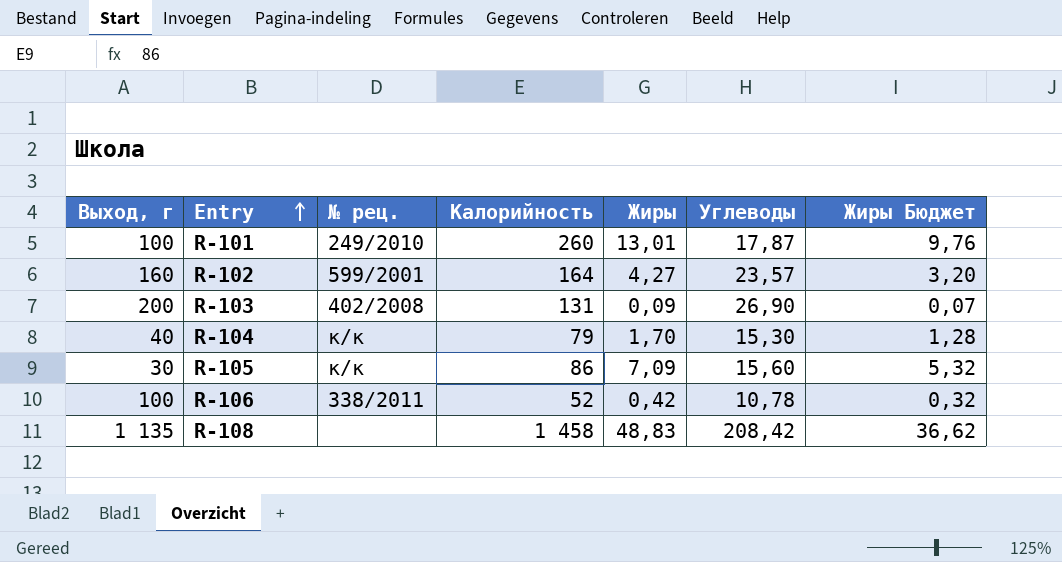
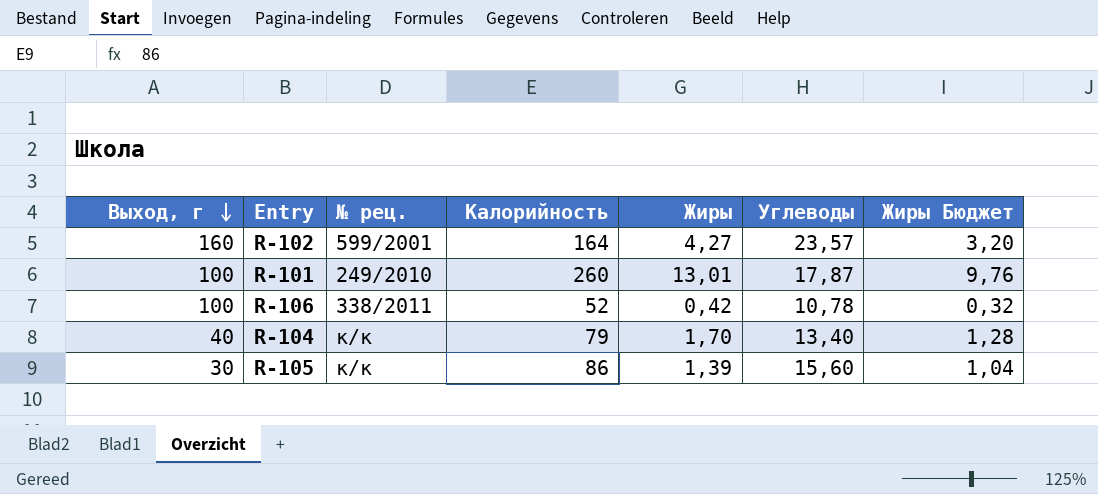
row order: Entry ascending -> Выход, г descending
row R-103: 200 | 402/2008 | 131 | 0,09 | 26,90 | 0,07 -> none
row R-108: 1 135 | none | 1 458 | 48,83 | 208,42 | 36,62 -> none
R-104 | Углеводы: 15,30 -> 13,40
R-105 | Жиры: 7,09 -> 1,39
R-105 | Жиры Бюджет: 5,32 -> 1,04

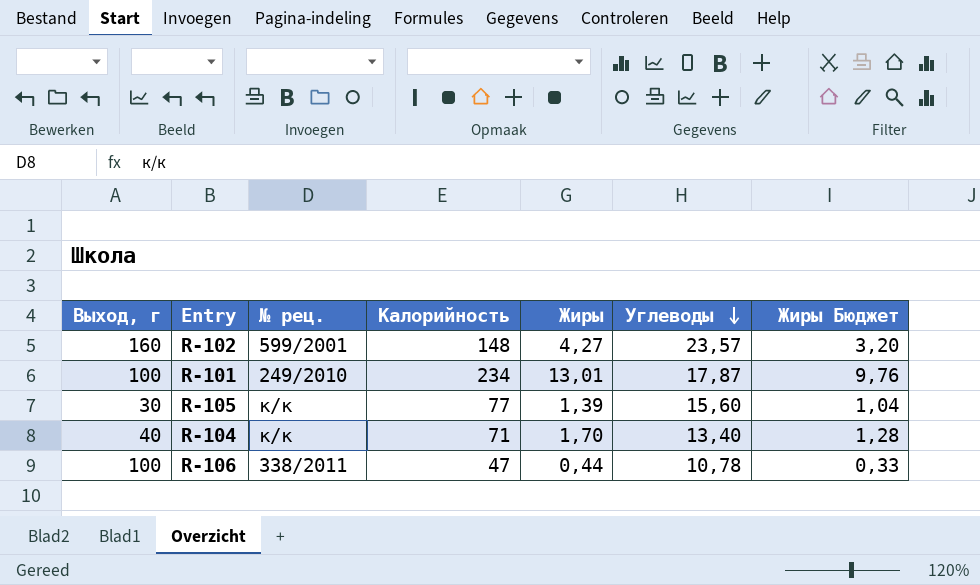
row order: Выход, г descending -> Углеводы descending
R-102 | Калорийность: 164 -> 148
R-101 | Калорийность: 260 -> 234
R-105 | Калорийность: 86 -> 77
R-104 | Калорийность: 79 -> 71
R-106 | Калорийность: 52 -> 47
R-106 | Жиры: 0,42 -> 0,44
R-106 | Жиры Бюджет: 0,32 -> 0,33

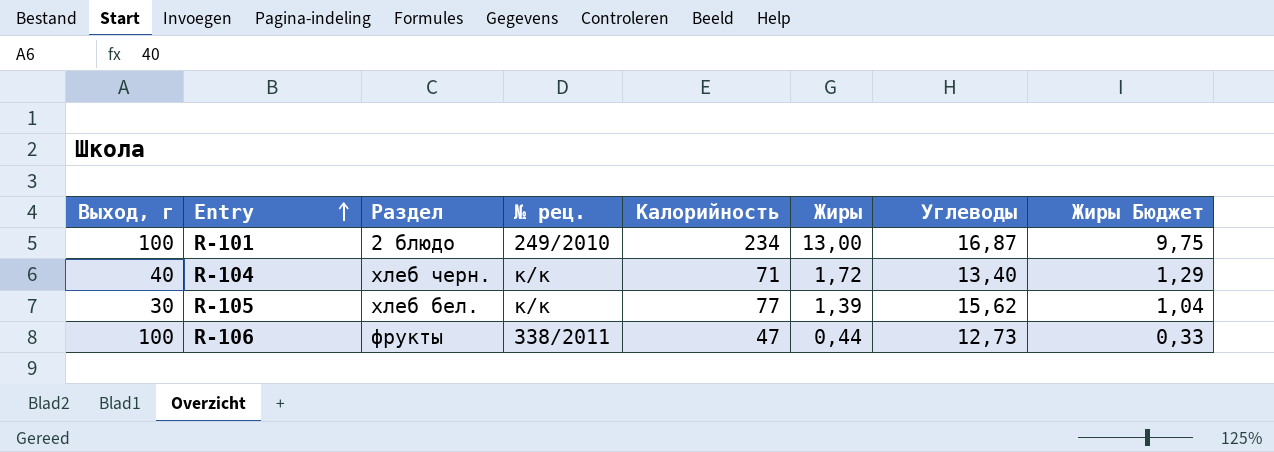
row order: Углеводы descending -> Entry ascending
column Раздел | position: none -> 3
row R-102: 160 | 599/2001 | 148 | 4,27 | 23,57 | 3,20 -> none
R-101 | Жиры: 13,01 -> 13,00
R-101 | Углеводы: 17,87 -> 16,87
R-101 | Жиры Бюджет: 9,76 -> 9,75
R-104 | Жиры: 1,70 -> 1,72
R-104 | Жиры Бюджет: 1,28 -> 1,29
R-105 | Углеводы: 15,60 -> 15,62
R-106 | Углеводы: 10,78 -> 12,73

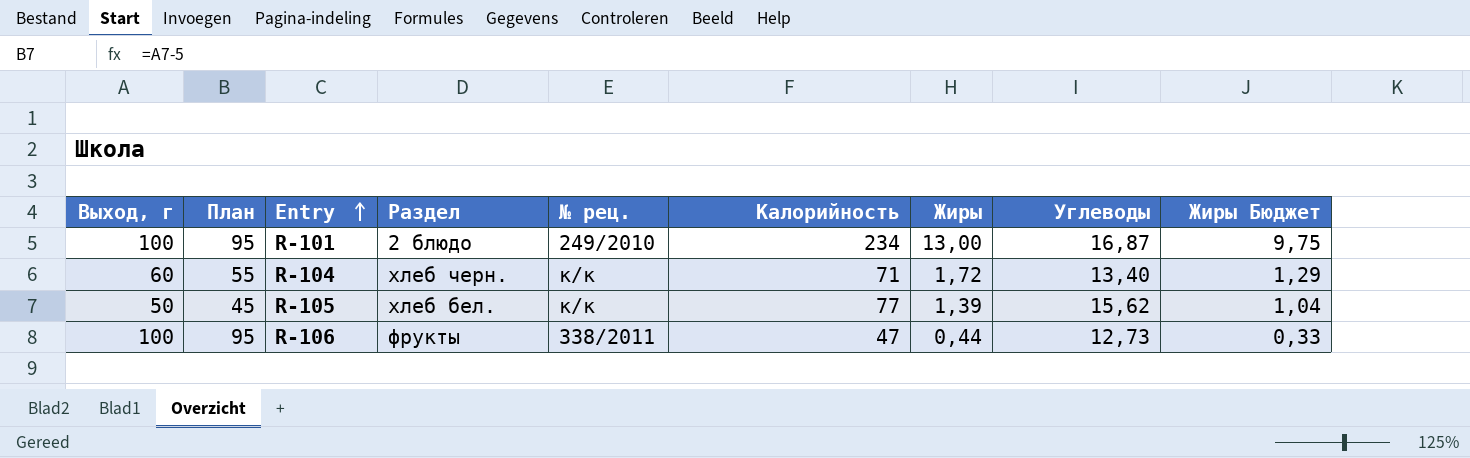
column План | formula: none -> [Выход, г] - 5
R-104 | Выход, г: 40 -> 60
R-105 | Выход, г: 30 -> 50

